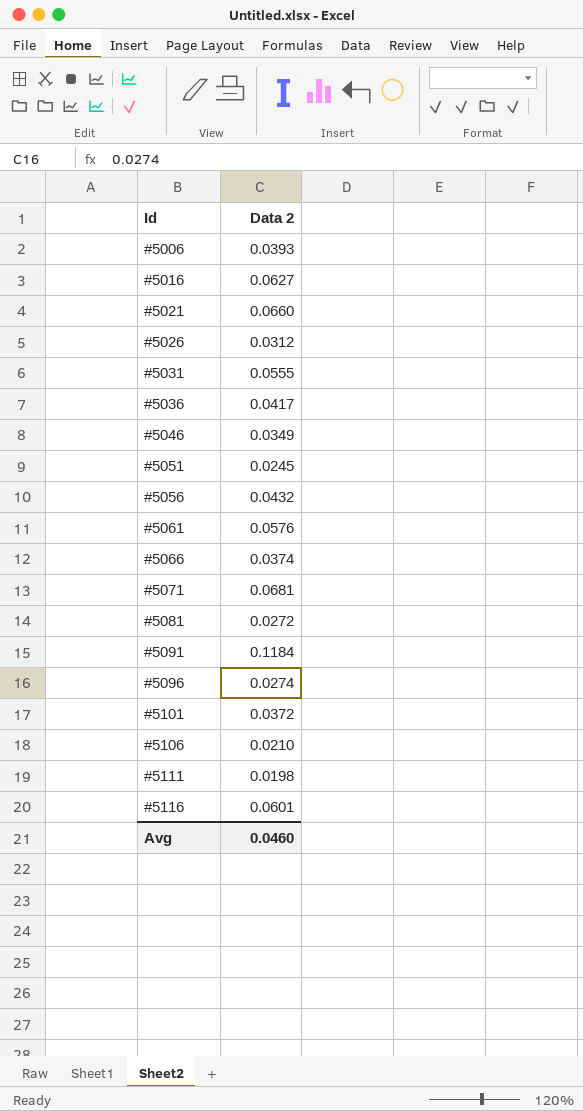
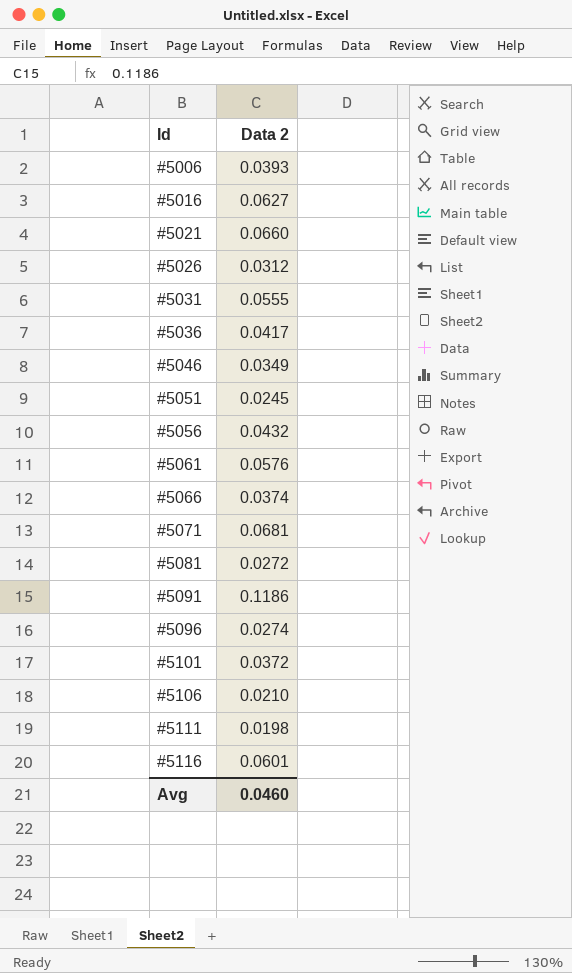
#5091 | Data 2: 0.1184 -> 0.1186

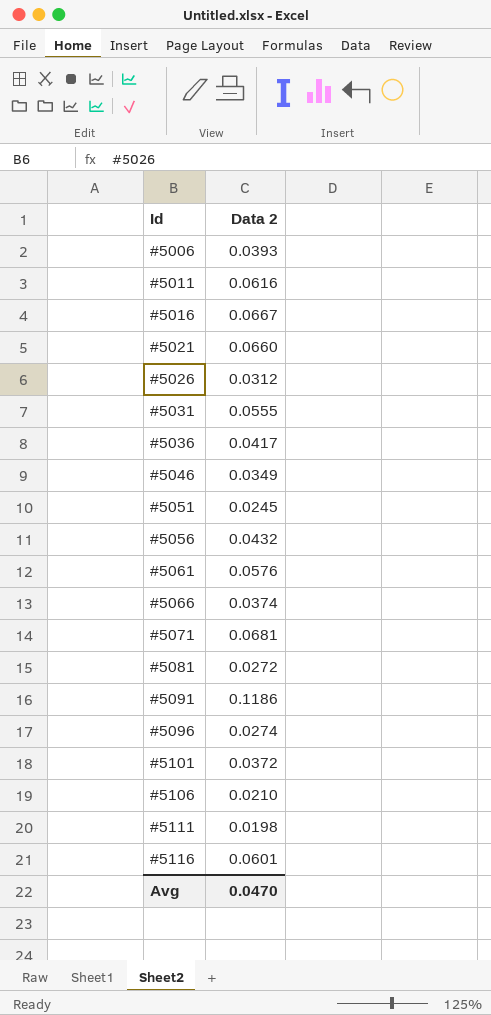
row #5011: none -> 0.0616
#5016 | Data 2: 0.0627 -> 0.0667
Avg | Data 2: 0.0460 -> 0.0470

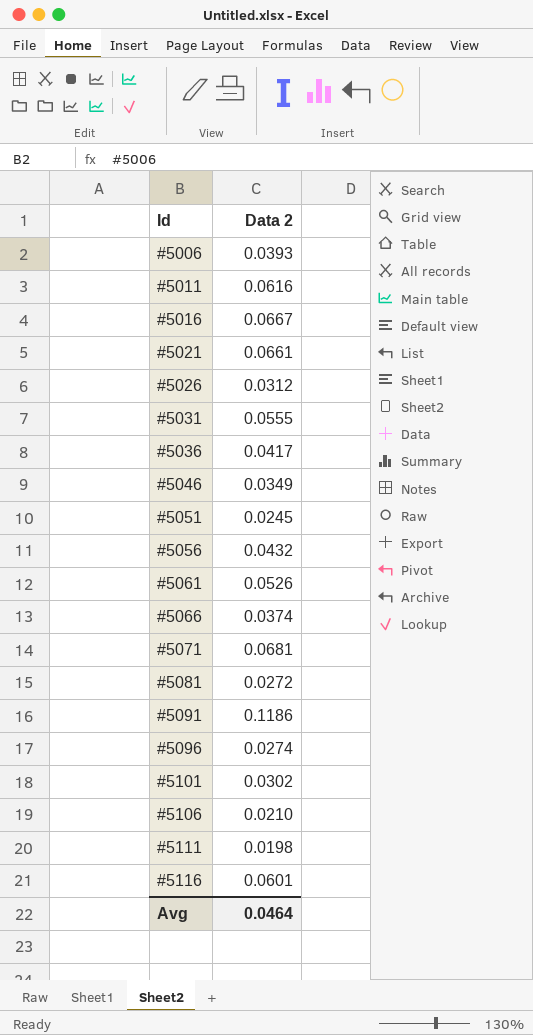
#5021 | Data 2: 0.0660 -> 0.0661
#5061 | Data 2: 0.0576 -> 0.0526
#5101 | Data 2: 0.0372 -> 0.0302
Avg | Data 2: 0.0470 -> 0.0464

